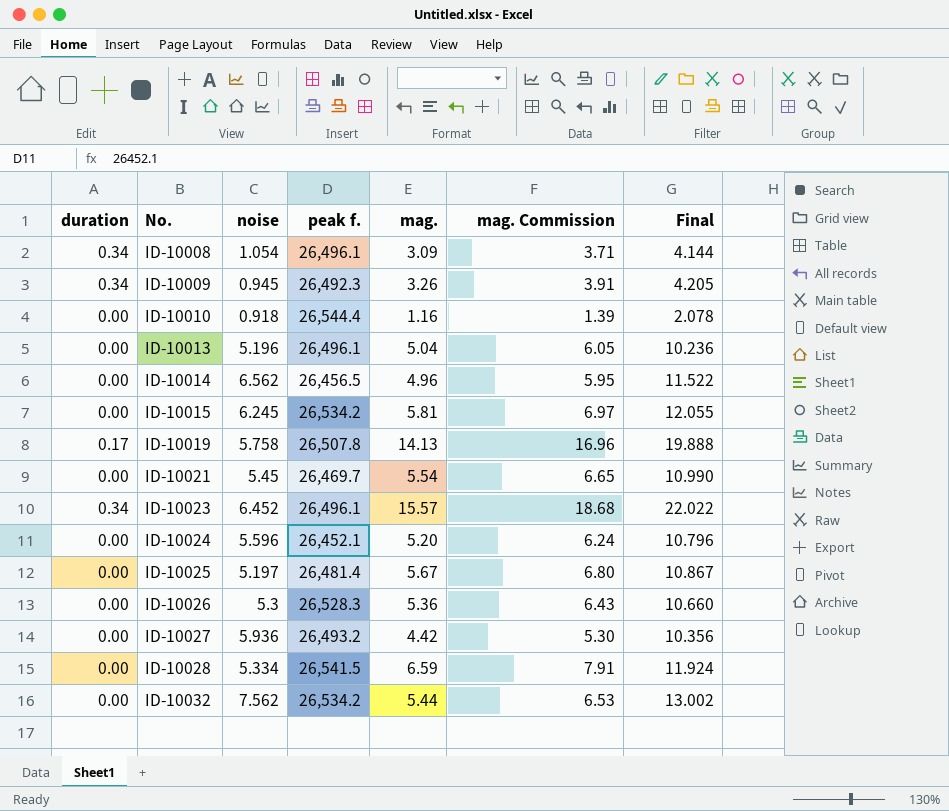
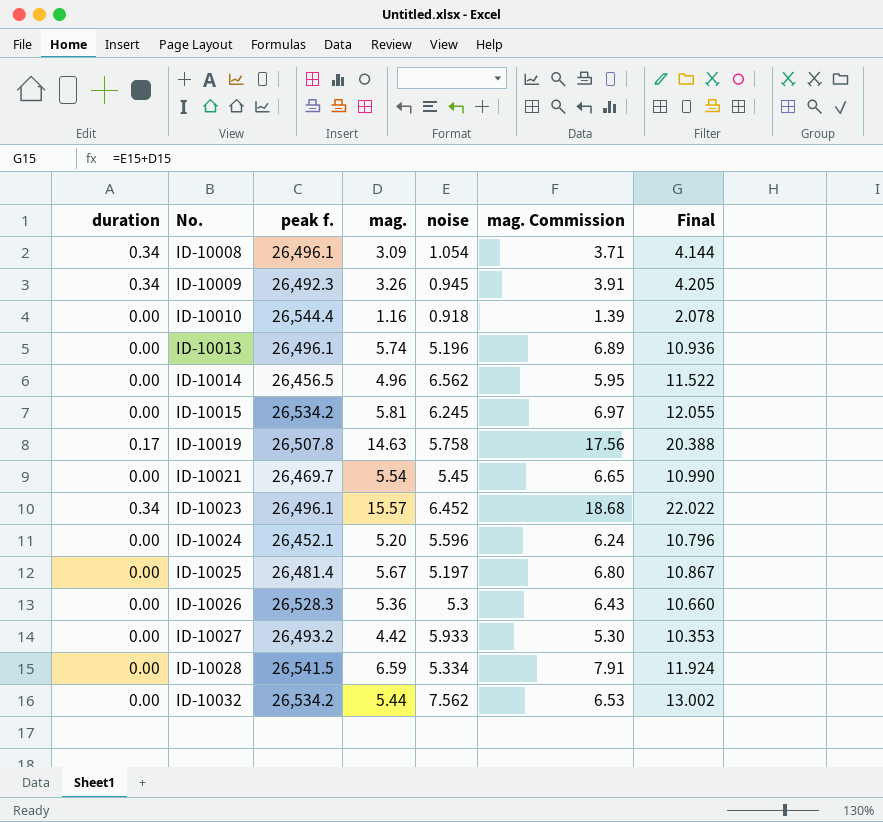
column noise | position: 3 -> 5
ID-10013 | mag.: 5.04 -> 5.74
ID-10013 | mag. Commission: 6.05 -> 6.89
ID-10013 | Final: 10.236 -> 10.936
ID-10019 | mag.: 14.13 -> 14.63
ID-10019 | mag. Commission: 16.96 -> 17.56
ID-10019 | Final: 19.888 -> 20.388
ID-10027 | noise: 5.936 -> 5.933
ID-10027 | Final: 10.356 -> 10.353

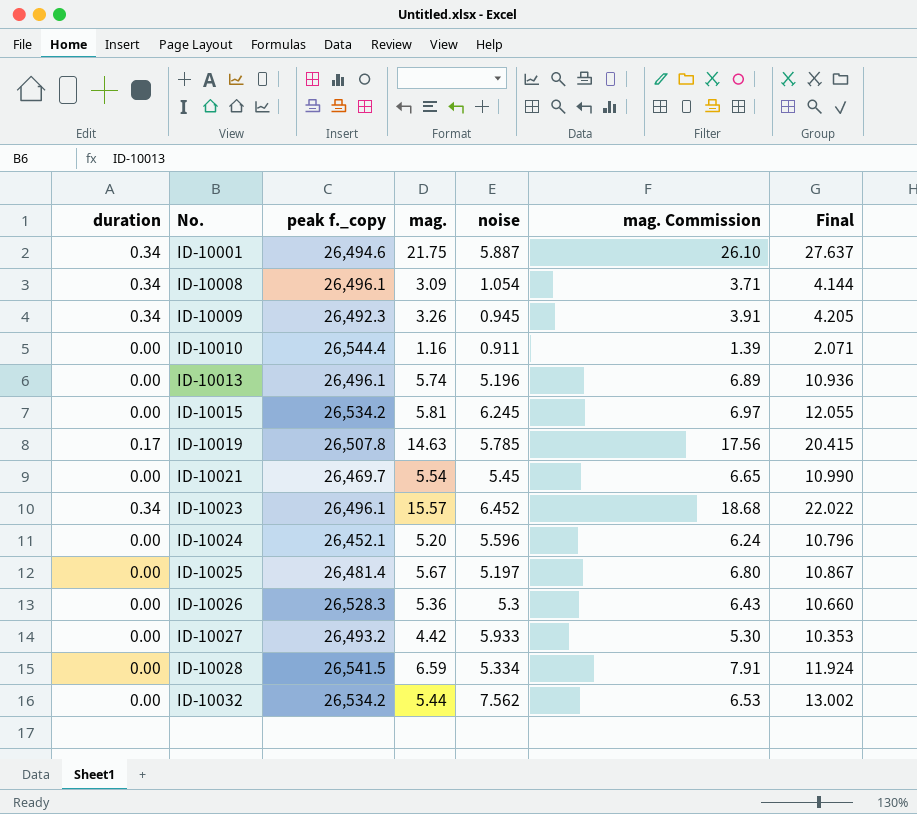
column name: peak f. -> peak f._copy
row ID-10014: 0.00 | 26,456.5 | 4.96 | 6.562 | 5.95 | 11.522 -> none
row ID-10001: none -> 0.34 | 26,494.6 | 21.75 | 5.887 | 26.10 | 27.637
ID-10010 | noise: 0.918 -> 0.911
ID-10010 | Final: 2.078 -> 2.071
ID-10019 | noise: 5.758 -> 5.785
ID-10019 | Final: 20.388 -> 20.415

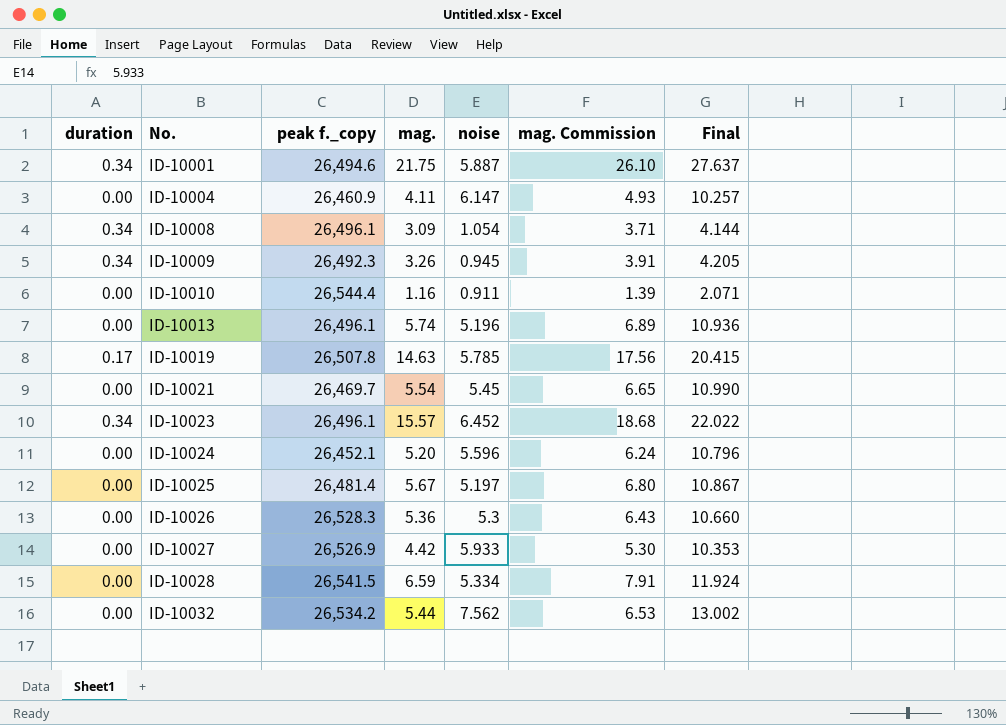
row ID-10015: 0.00 | 26,534.2 | 5.81 | 6.245 | 6.97 | 12.055 -> none
row ID-10004: none -> 0.00 | 26,460.9 | 4.11 | 6.147 | 4.93 | 10.257
ID-10027 | peak f._copy: 26,493.2 -> 26,526.9

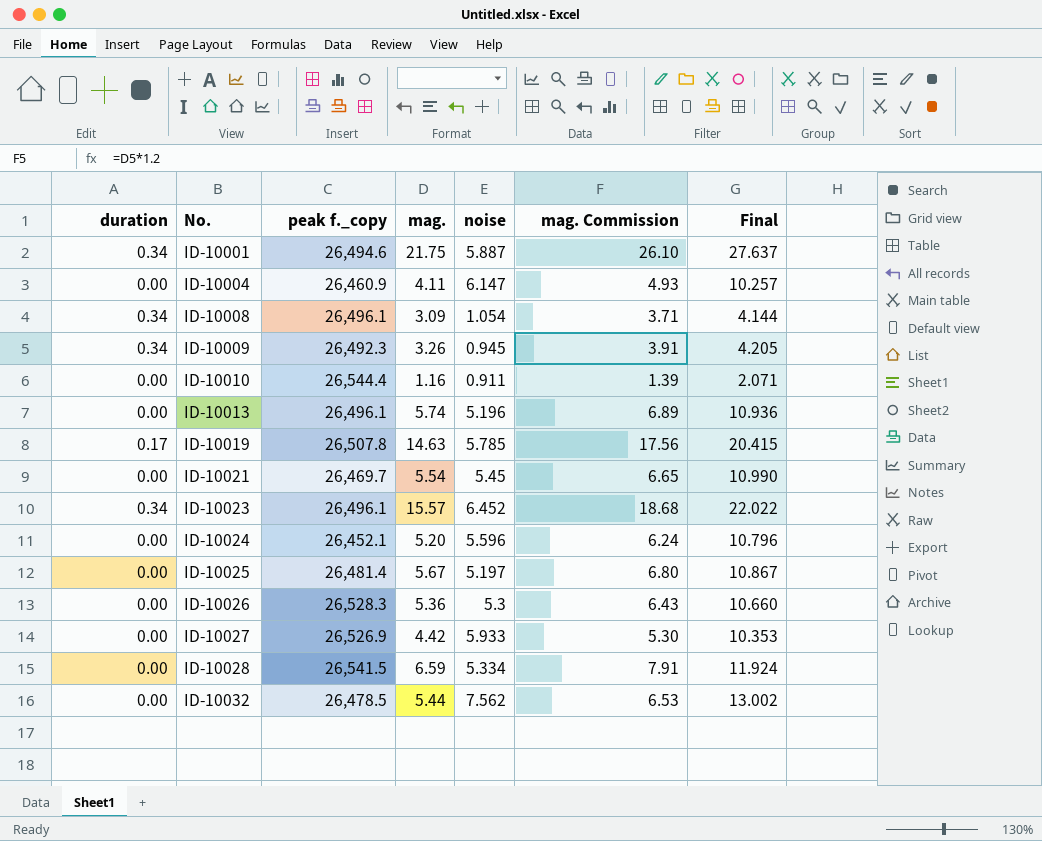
ID-10032 | peak f._copy: 26,534.2 -> 26,478.5

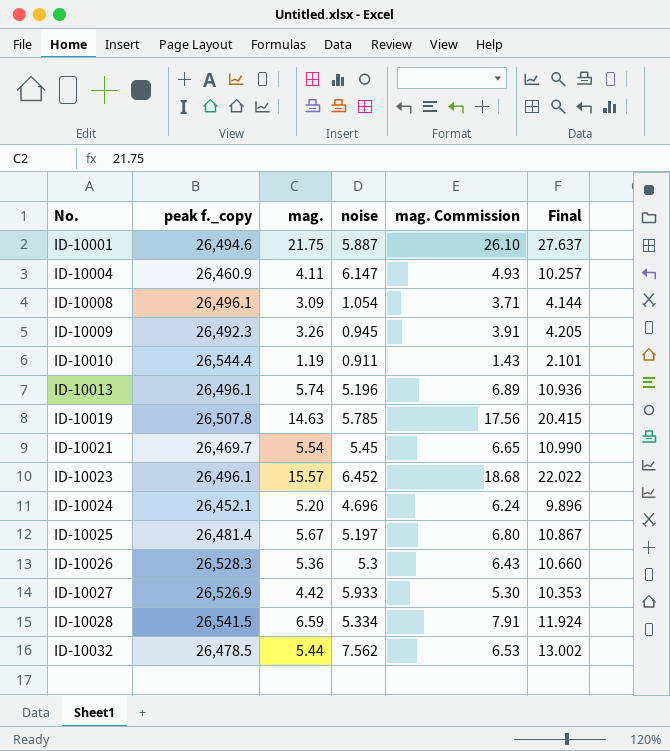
column duration | position: 1 -> none
ID-10010 | mag.: 1.16 -> 1.19
ID-10010 | mag. Commission: 1.39 -> 1.43
ID-10010 | Final: 2.071 -> 2.101
ID-10024 | noise: 5.596 -> 4.696
ID-10024 | Final: 10.796 -> 9.896

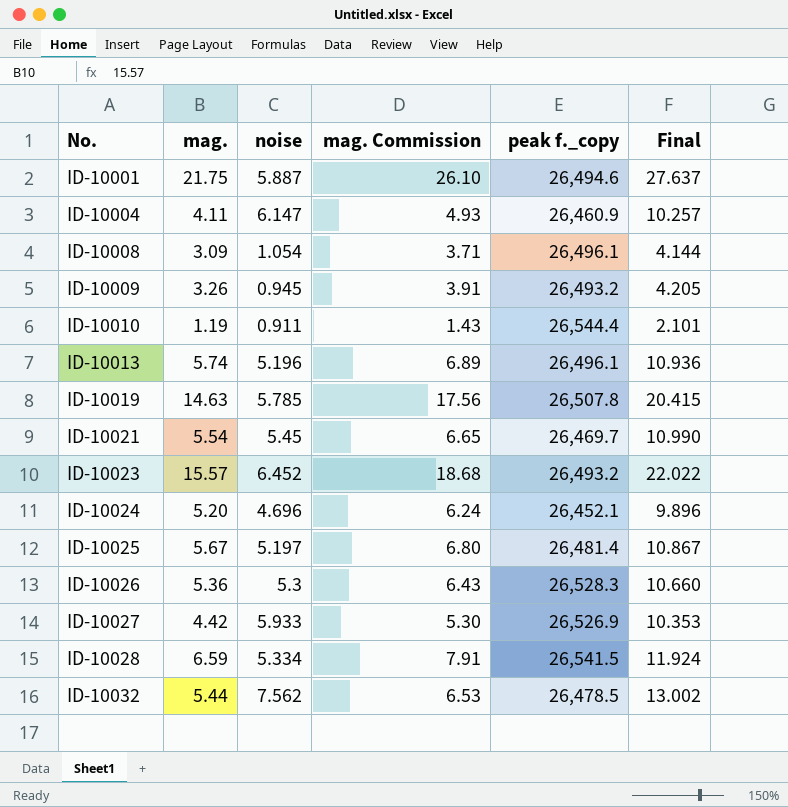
column peak f._copy | position: 2 -> 5
ID-10009 | peak f._copy: 26,492.3 -> 26,493.2
ID-10023 | peak f._copy: 26,496.1 -> 26,493.2

